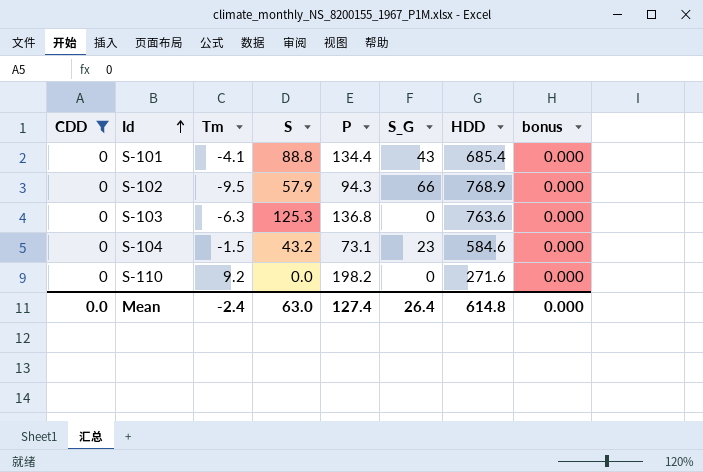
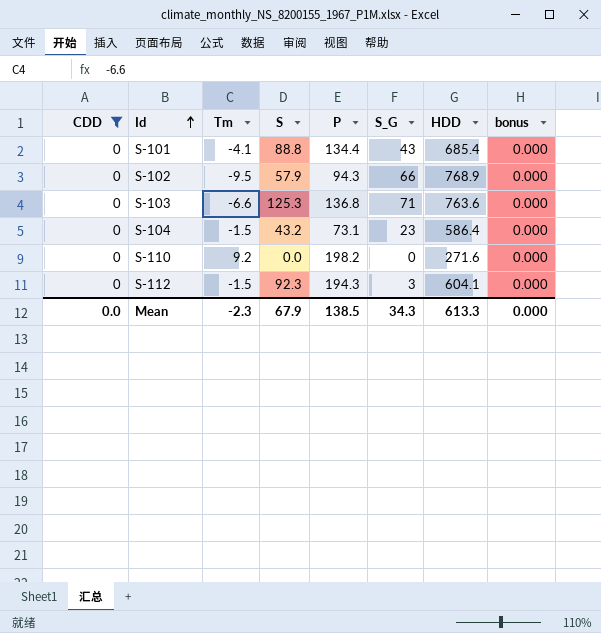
S-103 | Tm: -6.3 -> -6.6
S-103 | S_G: 0 -> 71
S-104 | HDD: 584.6 -> 586.4
row S-112: none -> 0 | -1.5 | 92.3 | 194.3 | 3 | 604.1 | 0.000
Mean | Tm: -2.4 -> -2.3
Mean | S: 63.0 -> 67.9
Mean | P: 127.4 -> 138.5
Mean | S_G: 26.4 -> 34.3
Mean | HDD: 614.8 -> 613.3

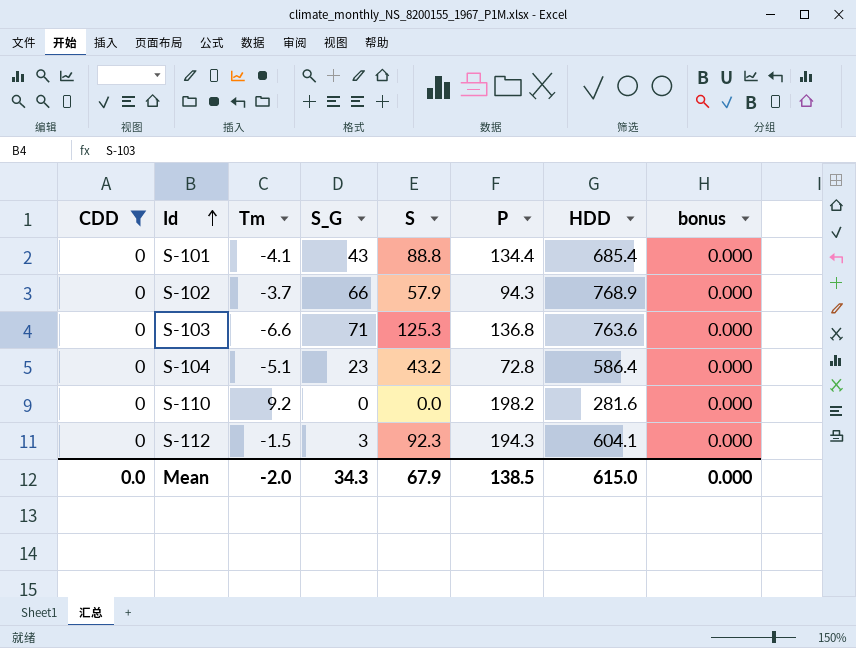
column S_G | position: 6 -> 4
S-102 | Tm: -9.5 -> -3.7
S-104 | Tm: -1.5 -> -5.1
S-104 | P: 73.1 -> 72.8
S-110 | HDD: 271.6 -> 281.6
Mean | Tm: -2.3 -> -2.0
Mean | HDD: 613.3 -> 615.0

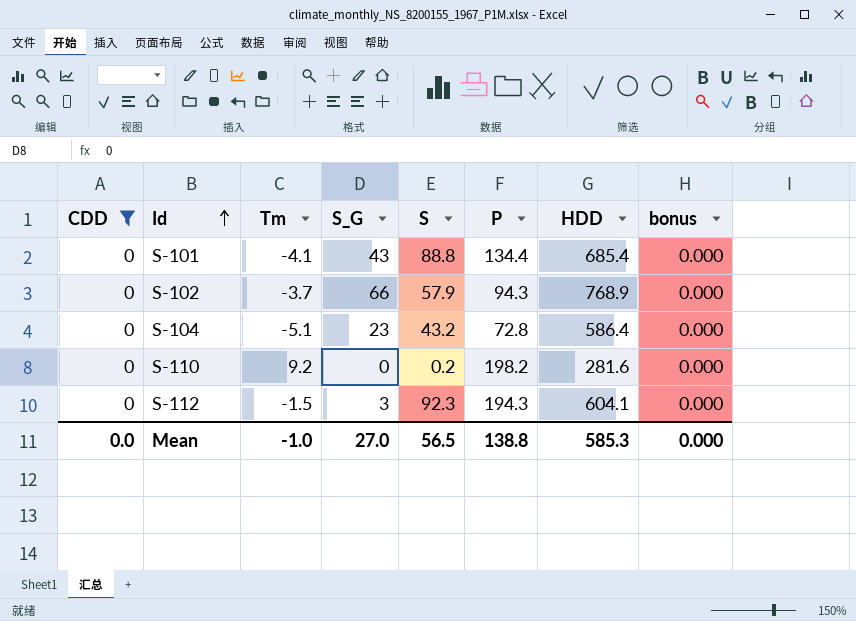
row S-103: 0 | -6.6 | 71 | 125.3 | 136.8 | 763.6 | 0.000 -> none
S-110 | S: 0.0 -> 0.2
Mean | Tm: -2.0 -> -1.0
Mean | S_G: 34.3 -> 27.0
Mean | S: 67.9 -> 56.5
Mean | P: 138.5 -> 138.8
Mean | HDD: 615.0 -> 585.3

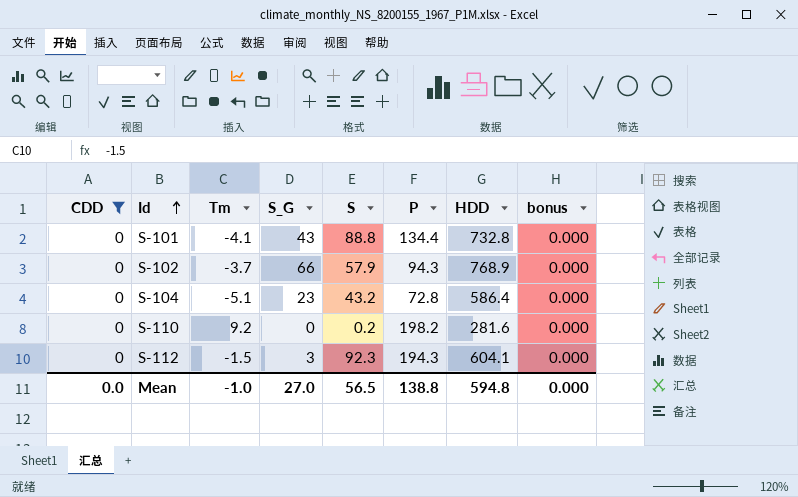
S-101 | HDD: 685.4 -> 732.8
Mean | HDD: 585.3 -> 594.8

